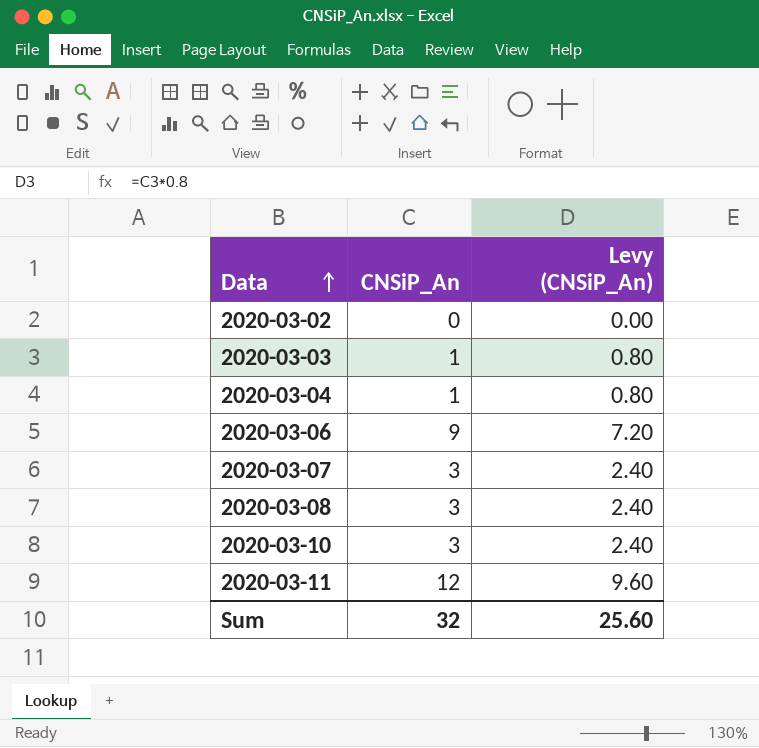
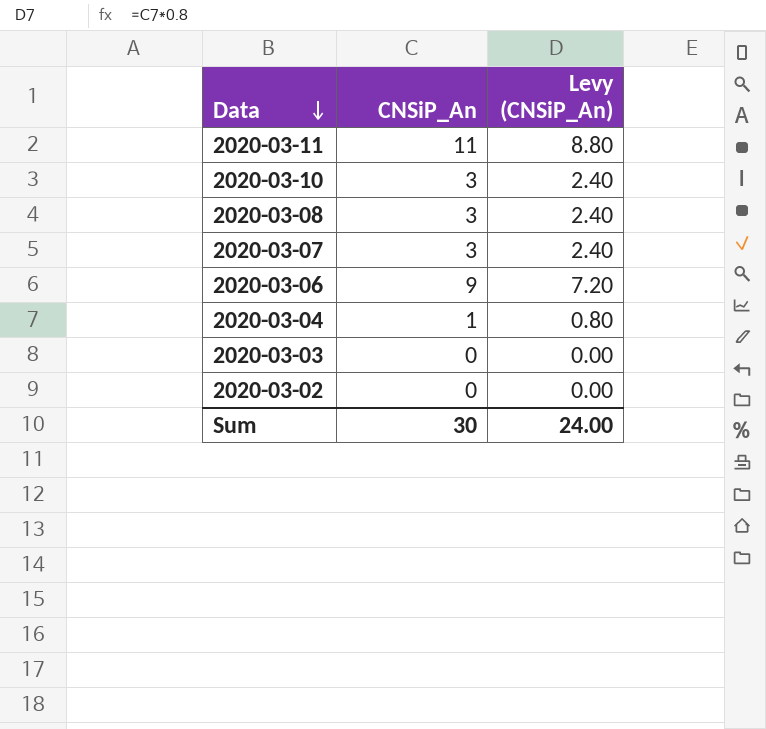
row order: Data ascending -> Data descending
2020-03-11 | CNSiP_An: 12 -> 11
2020-03-11 | Levy (CNSiP_An): 9.60 -> 8.80
2020-03-03 | CNSiP_An: 1 -> 0
2020-03-03 | Levy (CNSiP_An): 0.80 -> 0.00
Sum | CNSiP_An: 32 -> 30
Sum | Levy (CNSiP_An): 25.60 -> 24.00

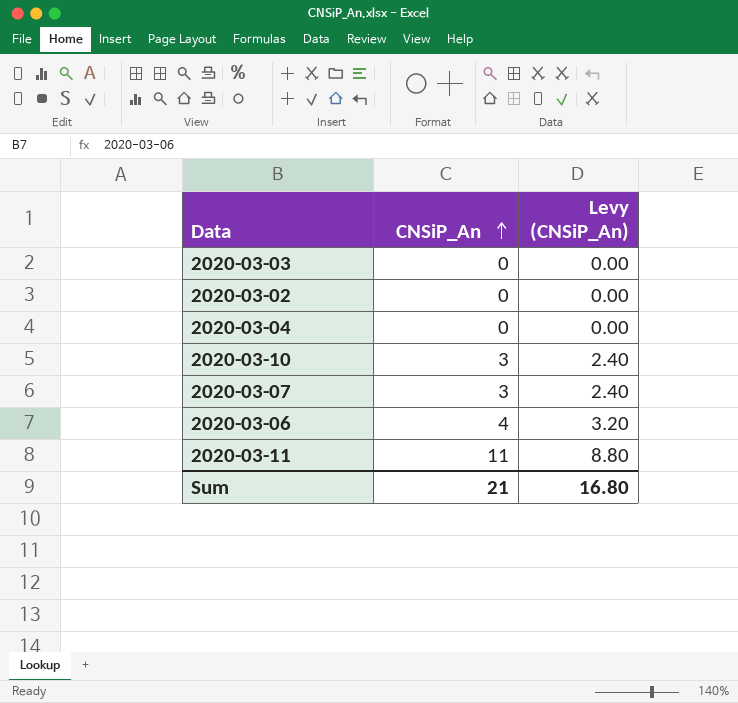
row order: Data descending -> CNSiP_An ascending
row 2020-03-08: 3 | 2.40 -> none
2020-03-04 | CNSiP_An: 1 -> 0
2020-03-04 | Levy (CNSiP_An): 0.80 -> 0.00
2020-03-06 | CNSiP_An: 9 -> 4
2020-03-06 | Levy (CNSiP_An): 7.20 -> 3.20
Sum | CNSiP_An: 30 -> 21
Sum | Levy (CNSiP_An): 24.00 -> 16.80

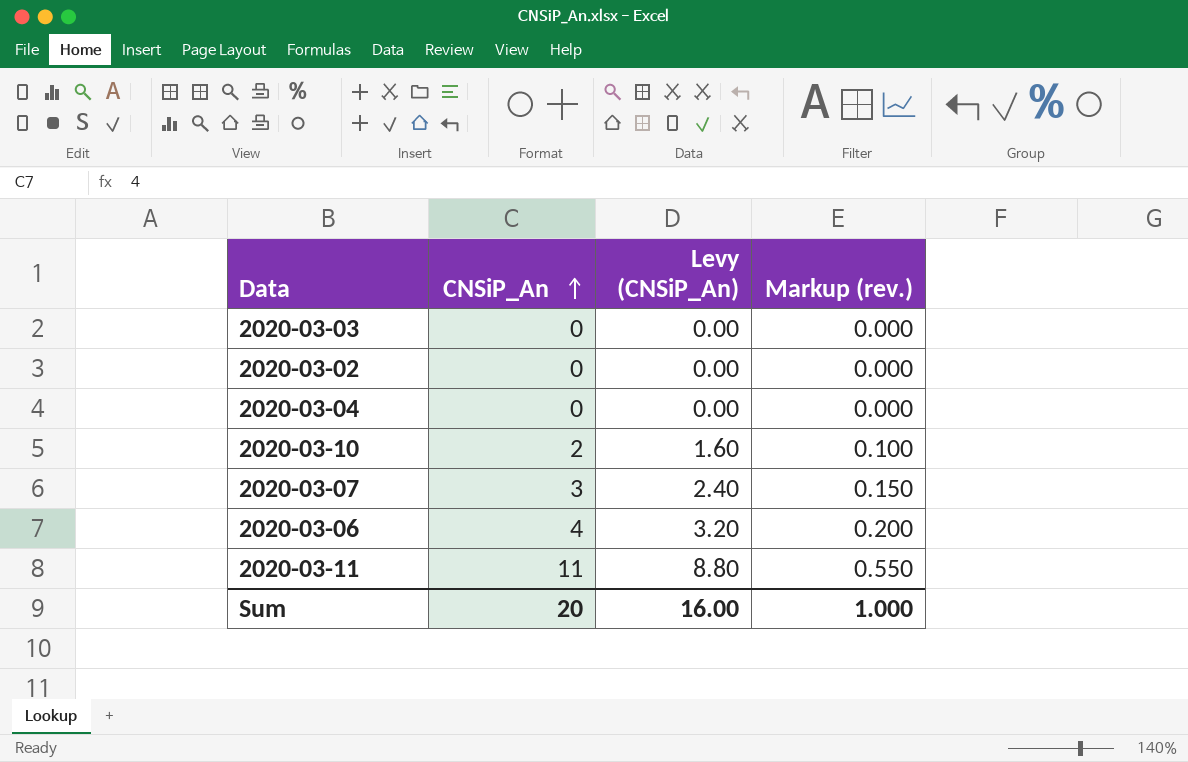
column Markup (rev.) | formula: none -> [CNSiP_An] * 0.05
2020-03-10 | CNSiP_An: 3 -> 2
2020-03-10 | Levy (CNSiP_An): 2.40 -> 1.60
Sum | CNSiP_An: 21 -> 20
Sum | Levy (CNSiP_An): 16.80 -> 16.00

